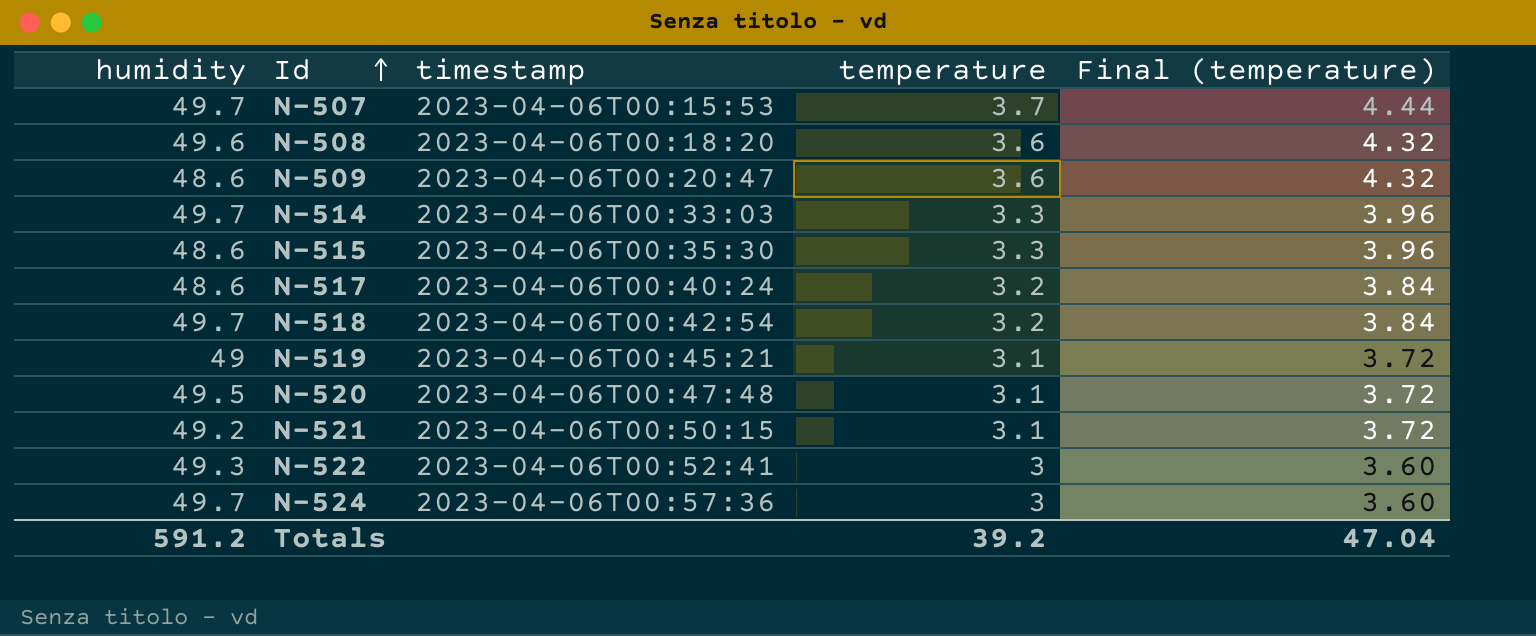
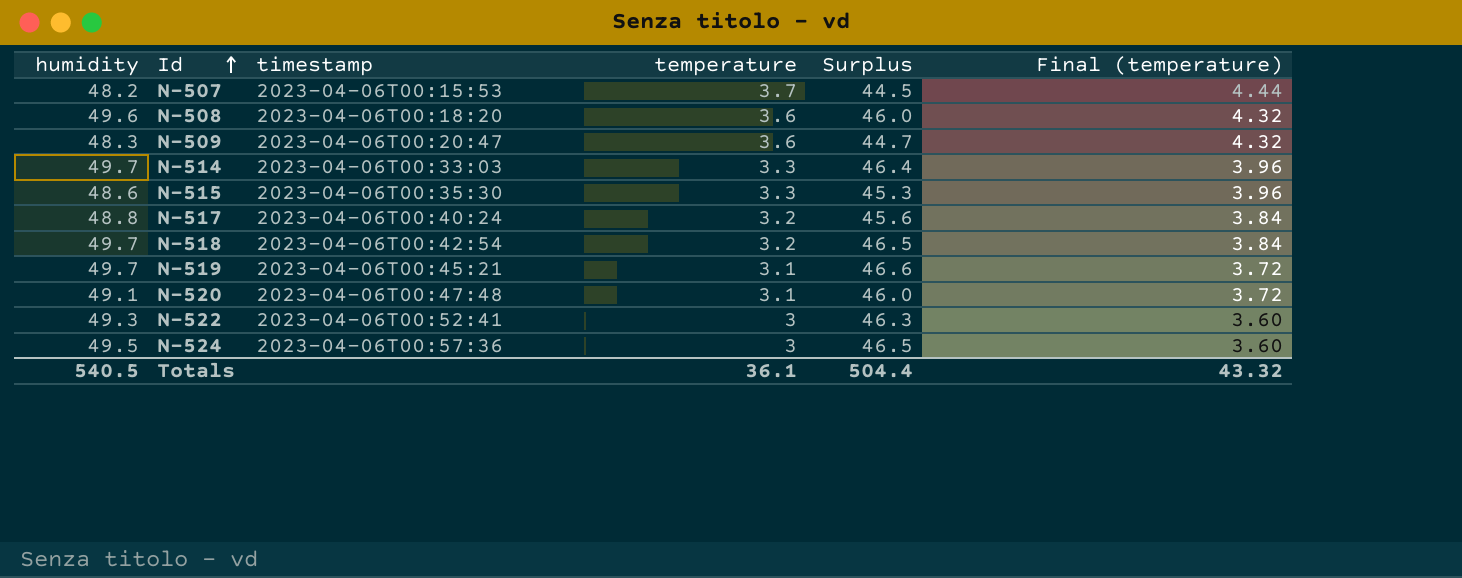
column Surplus | formula: none -> [humidity] - [temperature]
row N-521: 49.2 | 2023-04-06T00:50:15 | 3.1 | 3.72 -> none
N-507 | humidity: 49.7 -> 48.2
N-509 | humidity: 48.6 -> 48.3
N-517 | humidity: 48.6 -> 48.8
N-519 | humidity: 49 -> 49.7
N-520 | humidity: 49.5 -> 49.1
N-524 | humidity: 49.7 -> 49.5
Totals | humidity: 591.2 -> 540.5
Totals | temperature: 39.2 -> 36.1
Totals | Final (temperature): 47.04 -> 43.32

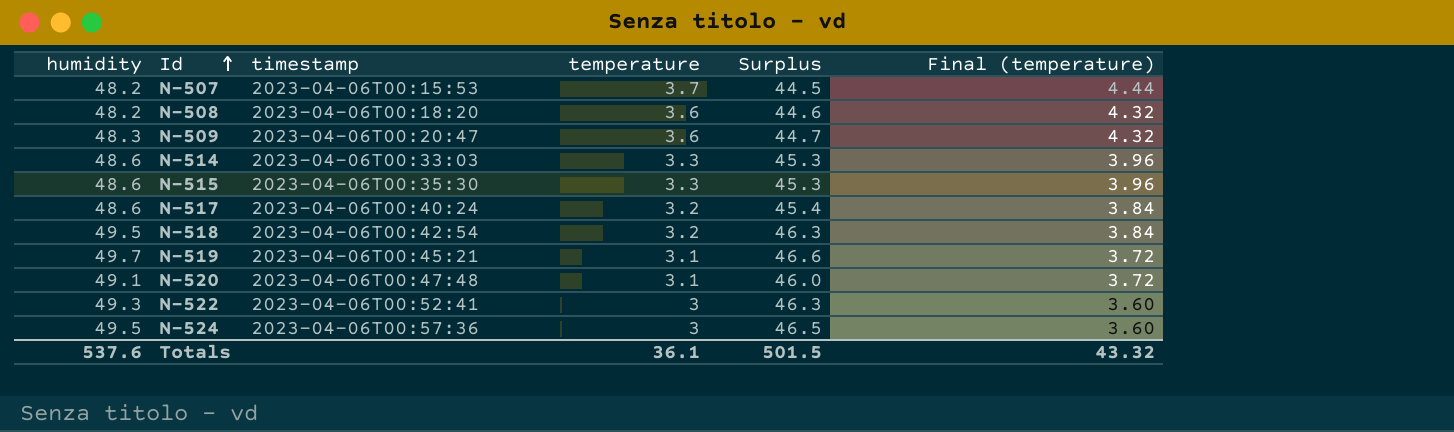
N-508 | humidity: 49.6 -> 48.2
N-508 | Surplus: 46.0 -> 44.6
N-514 | humidity: 49.7 -> 48.6
N-514 | Surplus: 46.4 -> 45.3
N-517 | humidity: 48.8 -> 48.6
N-517 | Surplus: 45.6 -> 45.4
N-518 | humidity: 49.7 -> 49.5
N-518 | Surplus: 46.5 -> 46.3
Totals | humidity: 540.5 -> 537.6
Totals | Surplus: 504.4 -> 501.5

